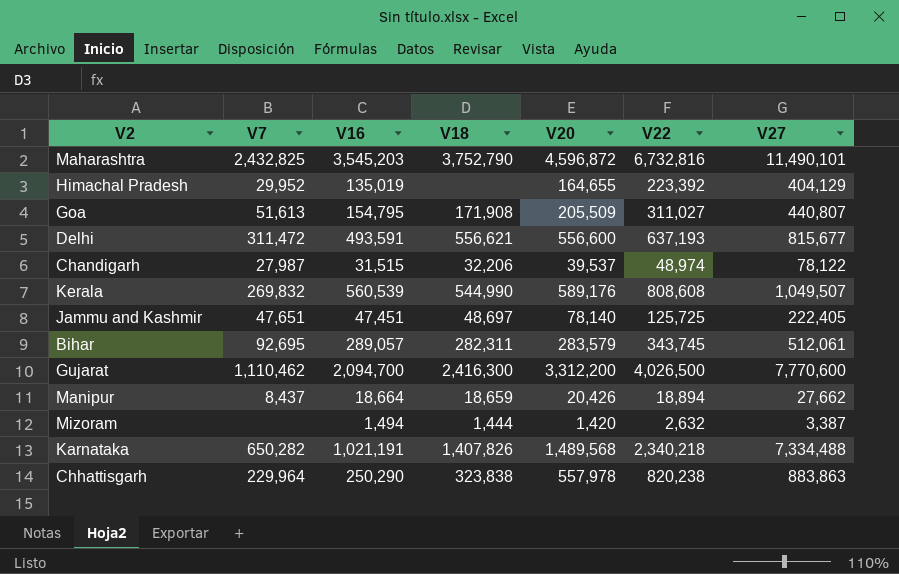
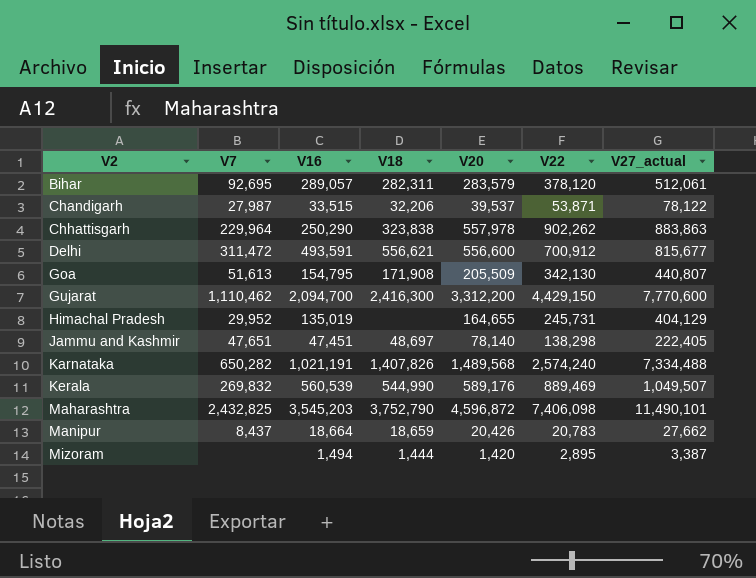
row order: none -> V2 ascending
column name: V27 -> V27_actual
Bihar | V22: 343,745 -> 378,120
Chandigarh | V16: 31,515 -> 33,515
Chandigarh | V22: 48,974 -> 53,871
Chhattisgarh | V22: 820,238 -> 902,262
Delhi | V22: 637,193 -> 700,912
Goa | V22: 311,027 -> 342,130
Gujarat | V22: 4,026,500 -> 4,429,150
Himachal Pradesh | V22: 223,392 -> 245,731
Jammu and Kashmir | V22: 125,725 -> 138,298
Karnataka | V22: 2,340,218 -> 2,574,240
Kerala | V22: 808,608 -> 889,469
Maharashtra | V22: 6,732,816 -> 7,406,098
Manipur | V22: 18,894 -> 20,783
Mizoram | V22: 2,632 -> 2,895

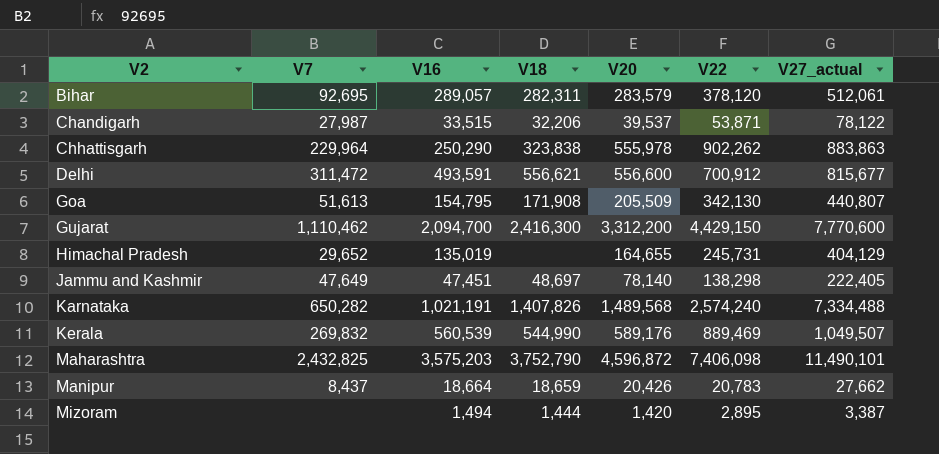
Chhattisgarh | V20: 557,978 -> 555,978
Himachal Pradesh | V7: 29,952 -> 29,652
Jammu and Kashmir | V7: 47,651 -> 47,649
Maharashtra | V16: 3,545,203 -> 3,575,203

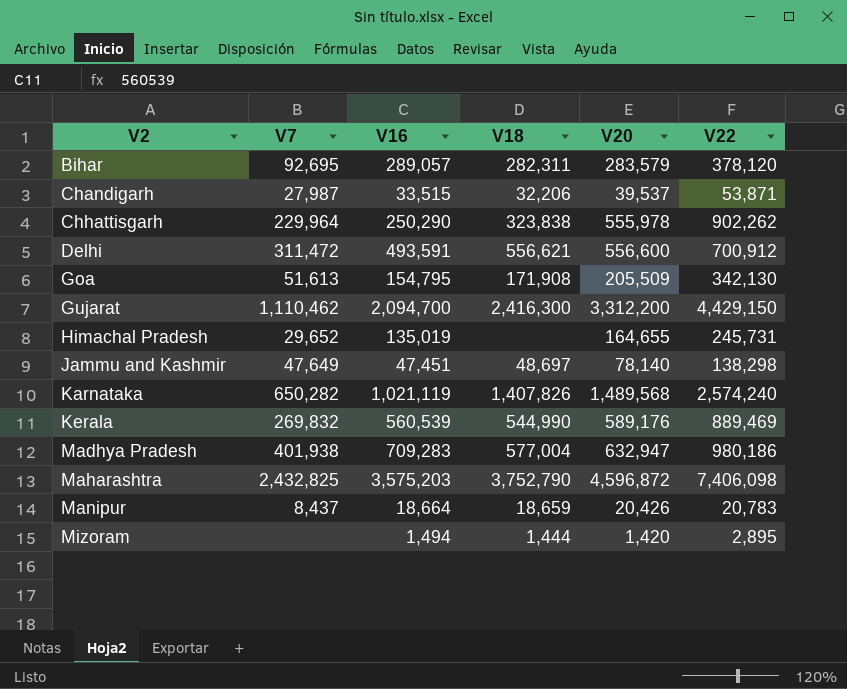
column V27_actual | position: 7 -> none
Karnataka | V16: 1,021,191 -> 1,021,119
row Madhya Pradesh: none -> 401,938 | 709,283 | 577,004 | 632,947 | 980,186

